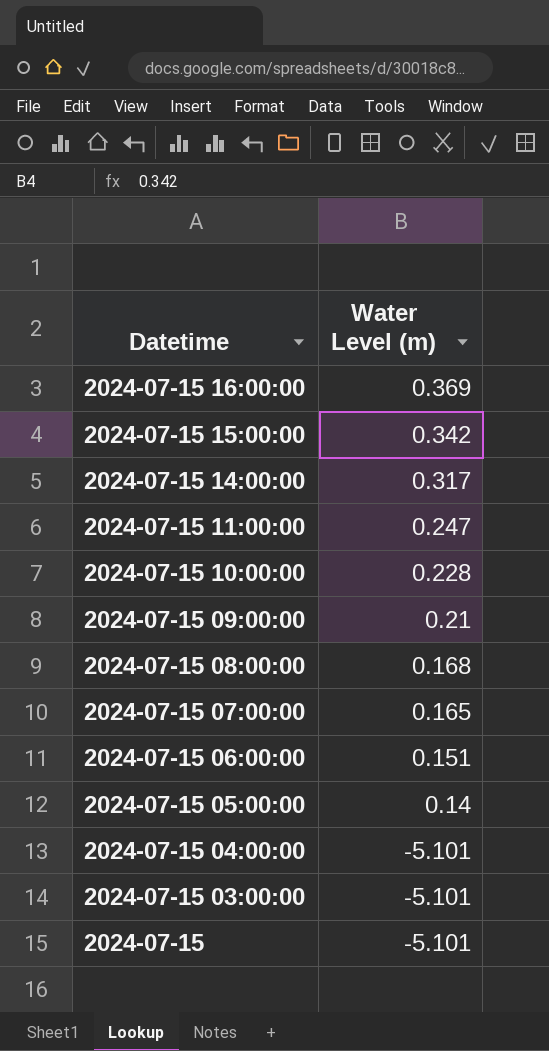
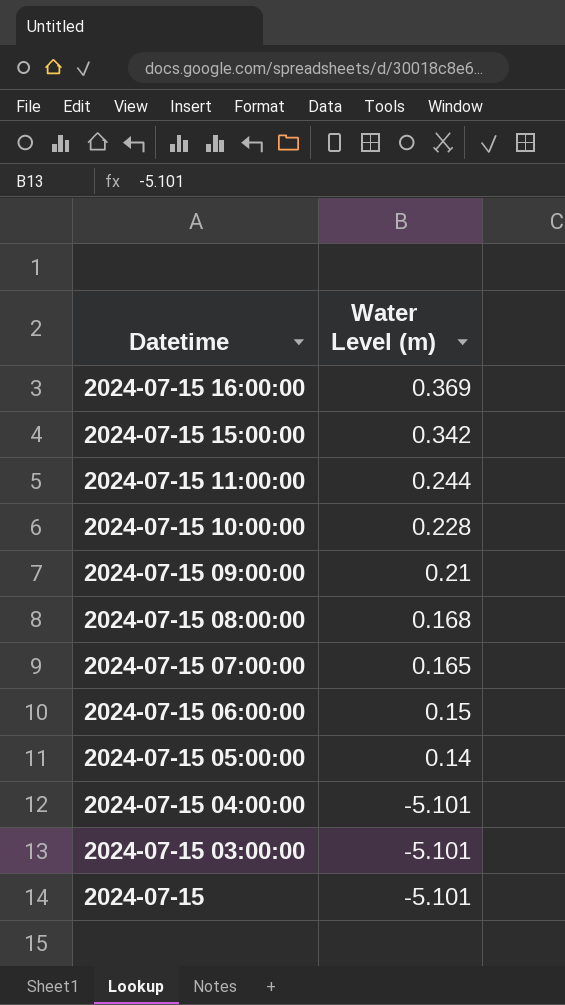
row 2024-07-15 14:00:00: 0.317 -> none
2024-07-15 11:00:00 | Water Level (m): 0.247 -> 0.244
2024-07-15 06:00:00 | Water Level (m): 0.151 -> 0.15

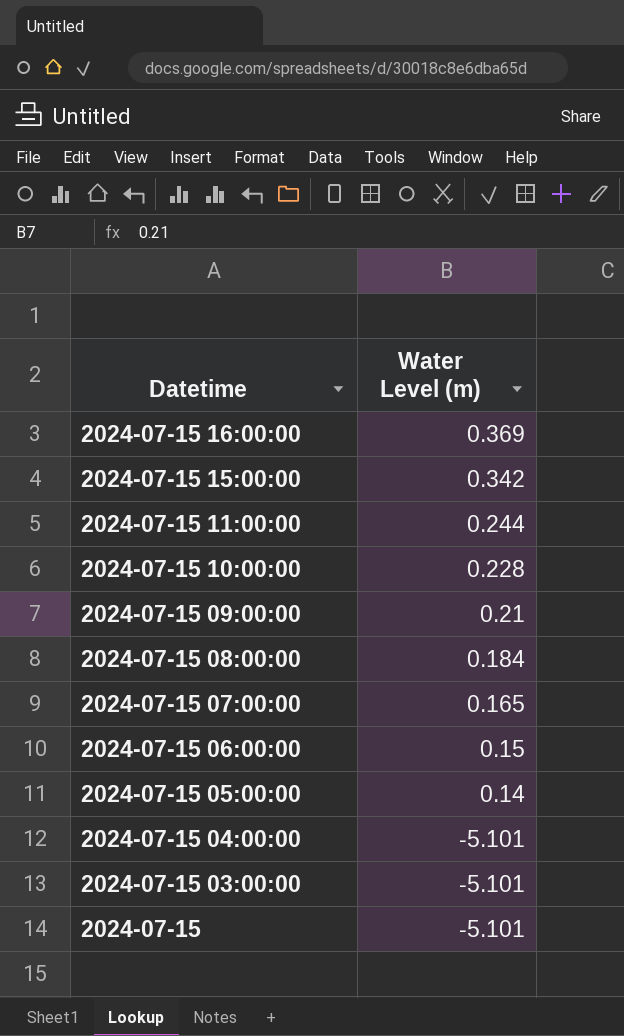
2024-07-15 08:00:00 | Water Level (m): 0.168 -> 0.184

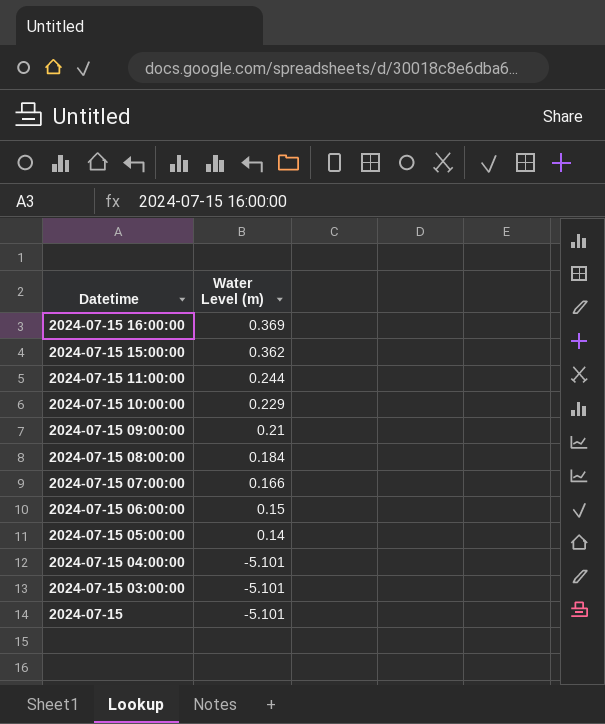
2024-07-15 15:00:00 | Water Level (m): 0.342 -> 0.362
2024-07-15 10:00:00 | Water Level (m): 0.228 -> 0.229
2024-07-15 07:00:00 | Water Level (m): 0.165 -> 0.166

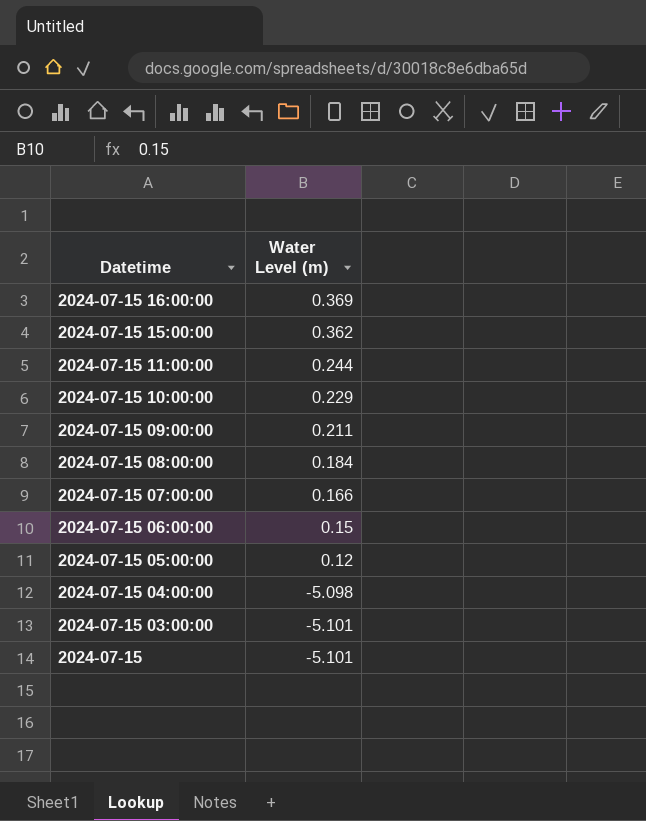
2024-07-15 09:00:00 | Water Level (m): 0.21 -> 0.211
2024-07-15 05:00:00 | Water Level (m): 0.14 -> 0.12
2024-07-15 04:00:00 | Water Level (m): -5.101 -> -5.098

